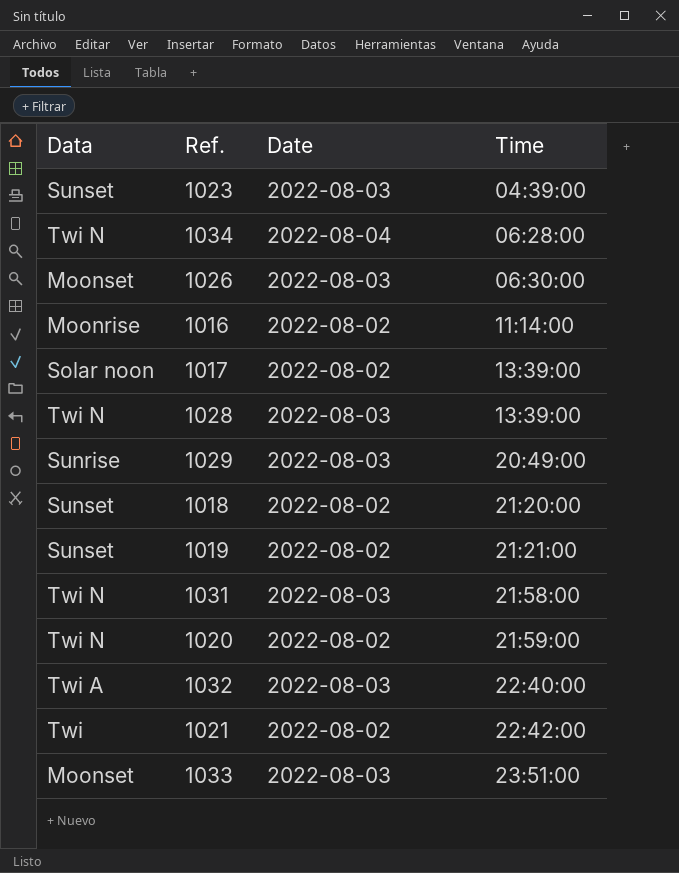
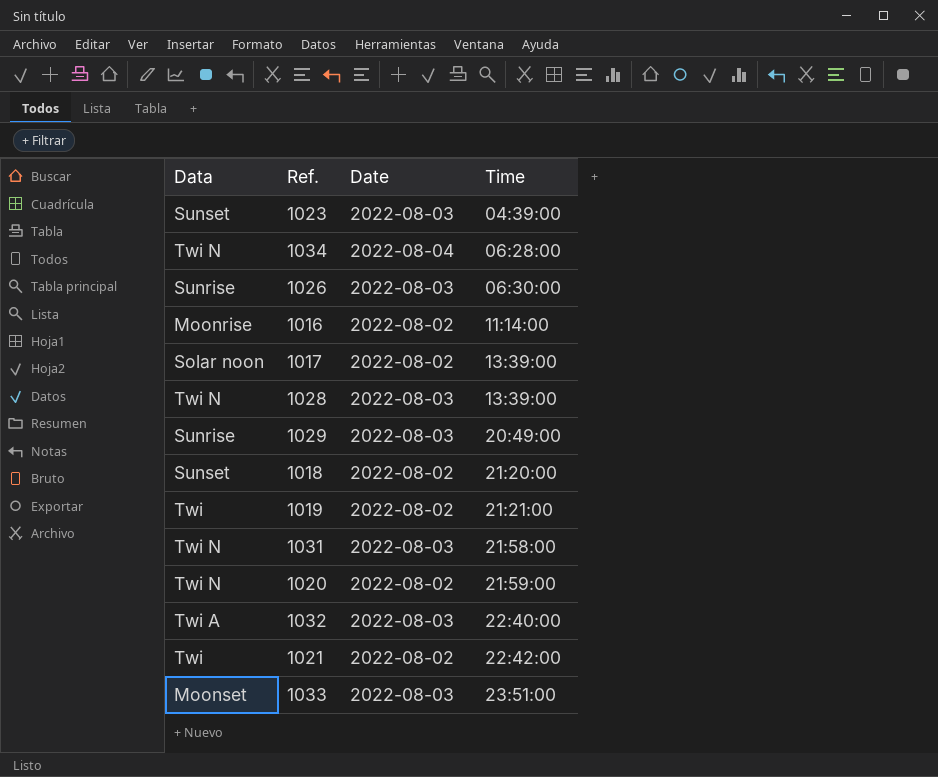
1026 | Data: Moonset -> Sunrise
1019 | Data: Sunset -> Twi

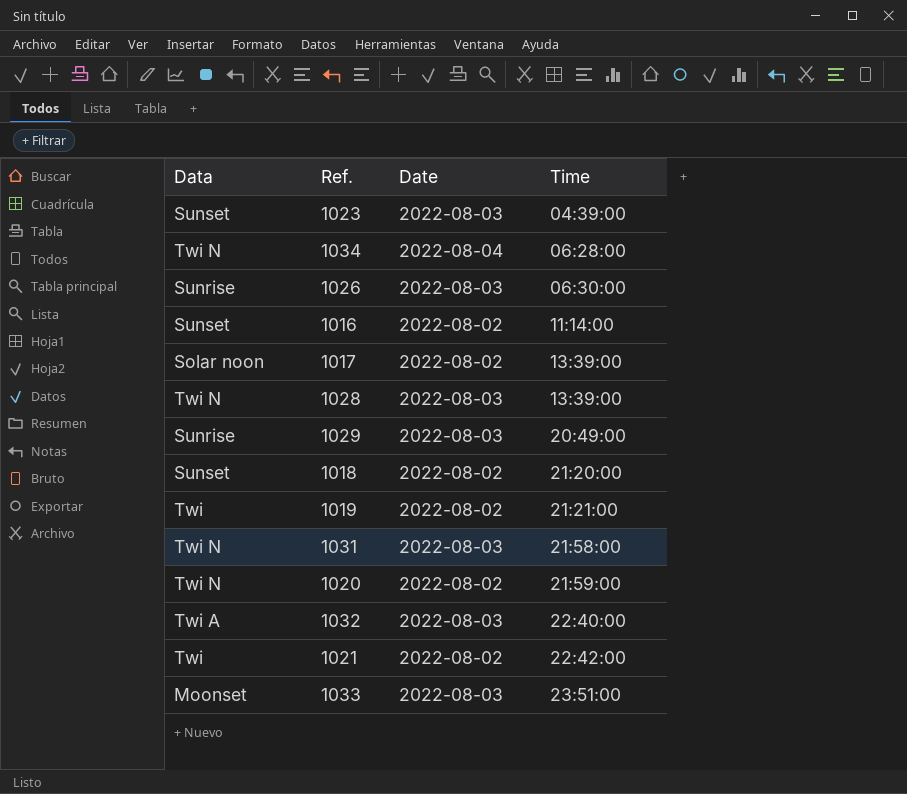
1016 | Data: Moonrise -> Sunset

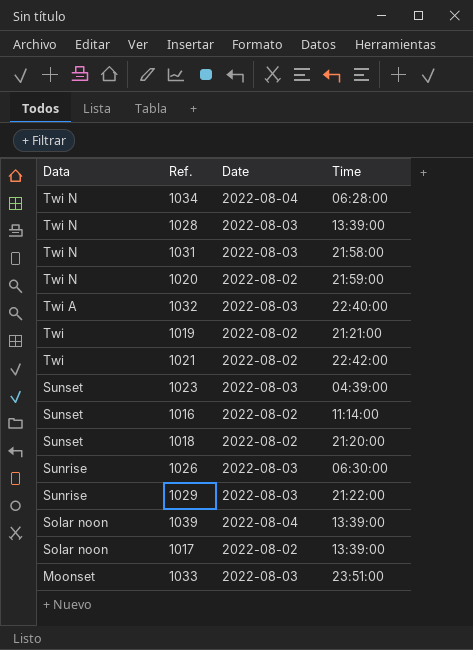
row order: Time ascending -> Data descending
1029 | Time: 20:49:00 -> 21:22:00
row 1039: none -> Solar noon | 2022-08-04 | 13:39:00

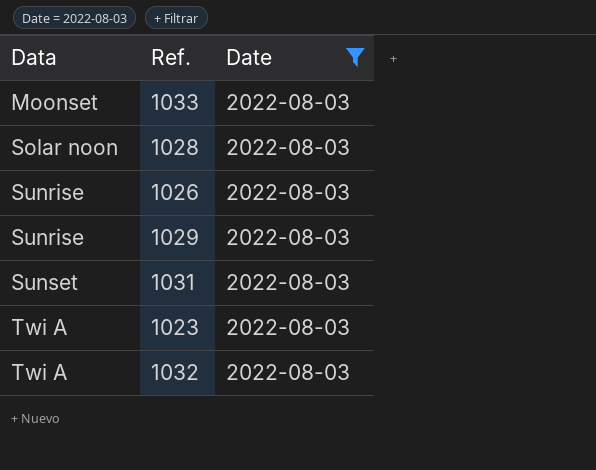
filter: none -> Date = 2022-08-03
row order: Data descending -> Data ascending
column Time | position: 4 -> none
1028 | Data: Twi N -> Solar noon
1031 | Data: Twi N -> Sunset
1023 | Data: Sunset -> Twi A

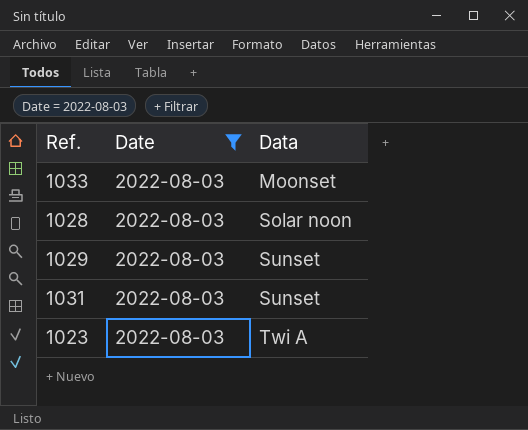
column Data | position: 1 -> 3
row 1026: Sunrise | 2022-08-03 -> none
row 1032: Twi A | 2022-08-03 -> none
1029 | Data: Sunrise -> Sunset

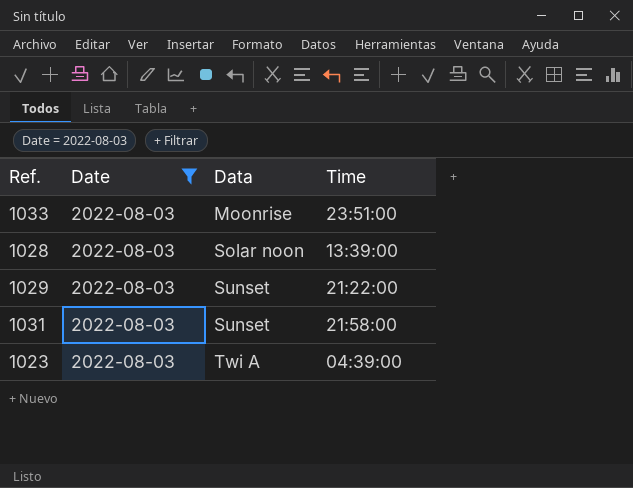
column Time | position: none -> 4
1033 | Data: Moonset -> Moonrise

